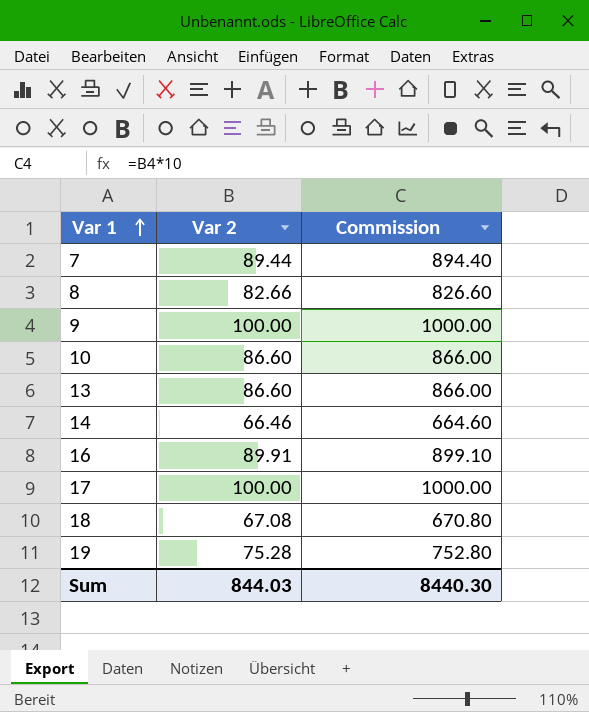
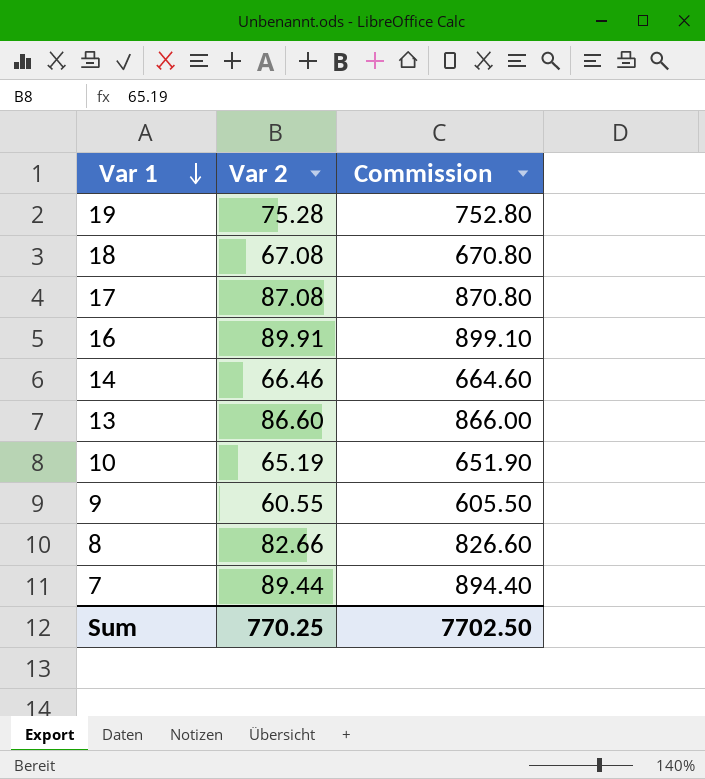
row order: Var 1 ascending -> Var 1 descending
17 | Var 2: 100.00 -> 87.08
17 | Commission: 1000.00 -> 870.80
10 | Var 2: 86.60 -> 65.19
10 | Commission: 866.00 -> 651.90
9 | Var 2: 100.00 -> 60.55
9 | Commission: 1000.00 -> 605.50
Sum | Var 2: 844.03 -> 770.25
Sum | Commission: 8440.30 -> 7702.50

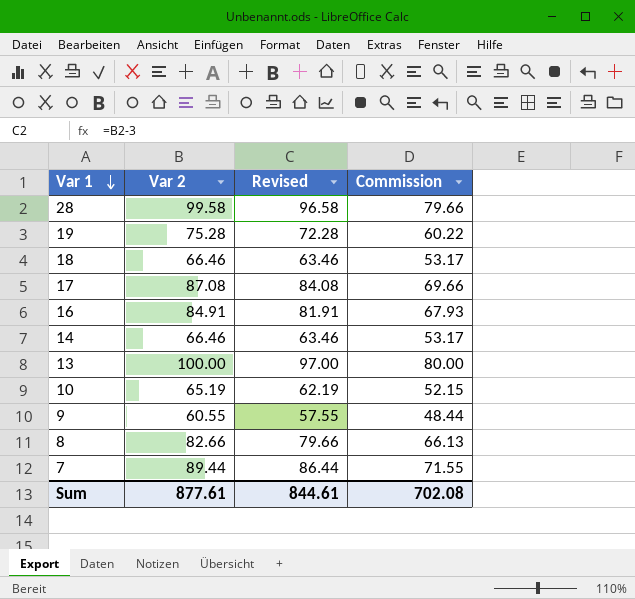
column Revised | formula: none -> [Var 2] - 3
column Commission | formula: [Var 2] * 10 -> [Var 2] * 0.8
row 28: none -> 99.58 | 96.58 | 79.66
18 | Var 2: 67.08 -> 66.46
16 | Var 2: 89.91 -> 84.91
13 | Var 2: 86.60 -> 100.00
Sum | Var 2: 770.25 -> 877.61
Sum | Commission: 7702.50 -> 702.08

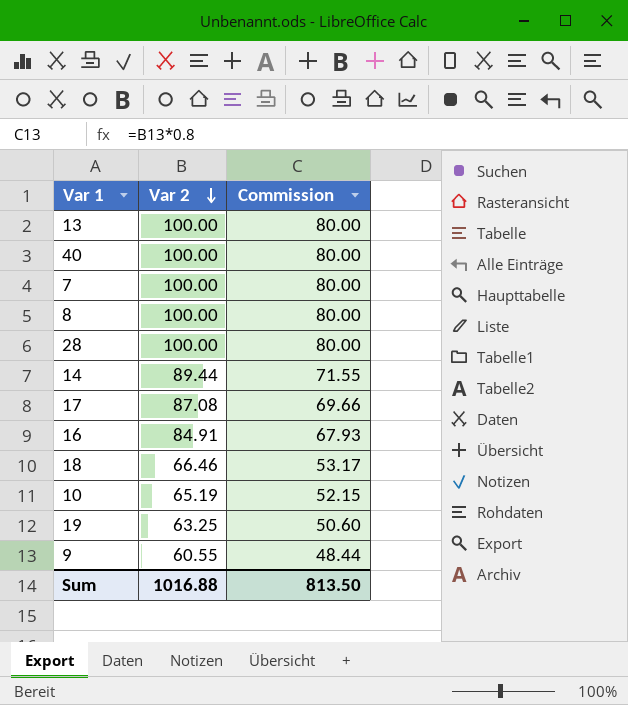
row order: Var 1 descending -> Var 2 descending
column Revised | formula: [Var 2] - 3 -> none
row 40: none -> 100.00 | 80.00
7 | Var 2: 89.44 -> 100.00
7 | Commission: 71.55 -> 80.00
8 | Var 2: 82.66 -> 100.00
8 | Commission: 66.13 -> 80.00
28 | Var 2: 99.58 -> 100.00
28 | Commission: 79.66 -> 80.00
14 | Var 2: 66.46 -> 89.44
14 | Commission: 53.17 -> 71.55
19 | Var 2: 75.28 -> 63.25
19 | Commission: 60.22 -> 50.60
Sum | Var 2: 877.61 -> 1016.88
Sum | Commission: 702.08 -> 813.50

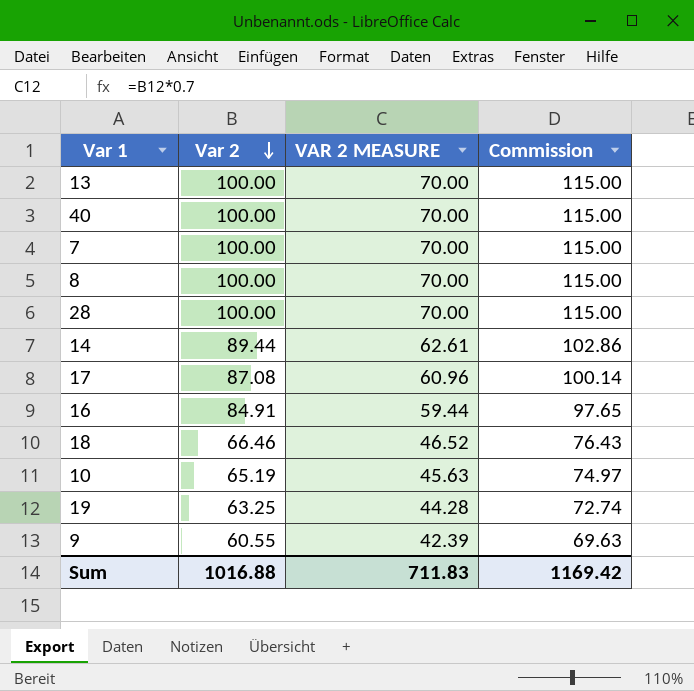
column VAR 2 MEASURE | formula: none -> [Var 2] * 0.7
column Commission | formula: [Var 2] * 0.8 -> [Var 2] * 1.15
Sum | Commission: 813.50 -> 1169.42

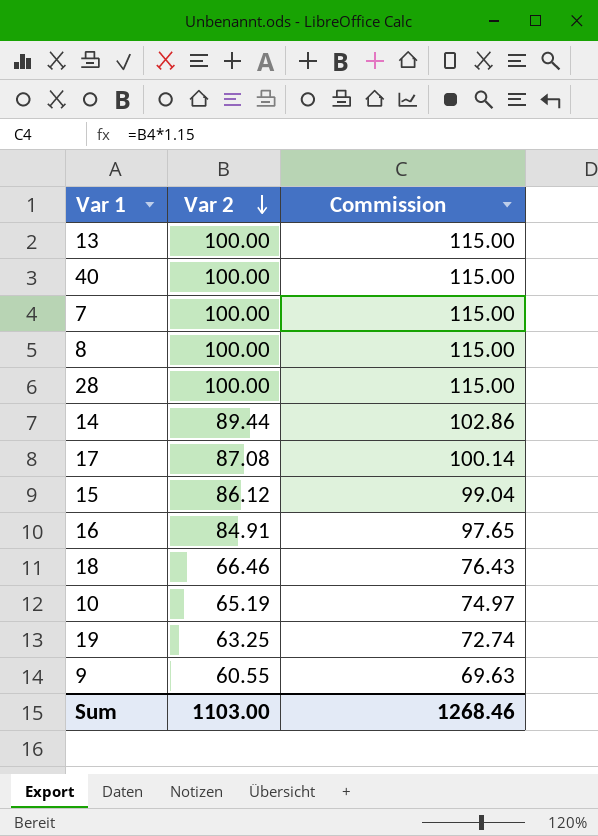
column VAR 2 MEASURE | formula: [Var 2] * 0.7 -> none
row 15: none -> 86.12 | 99.04
Sum | Var 2: 1016.88 -> 1103.00
Sum | Commission: 1169.42 -> 1268.46

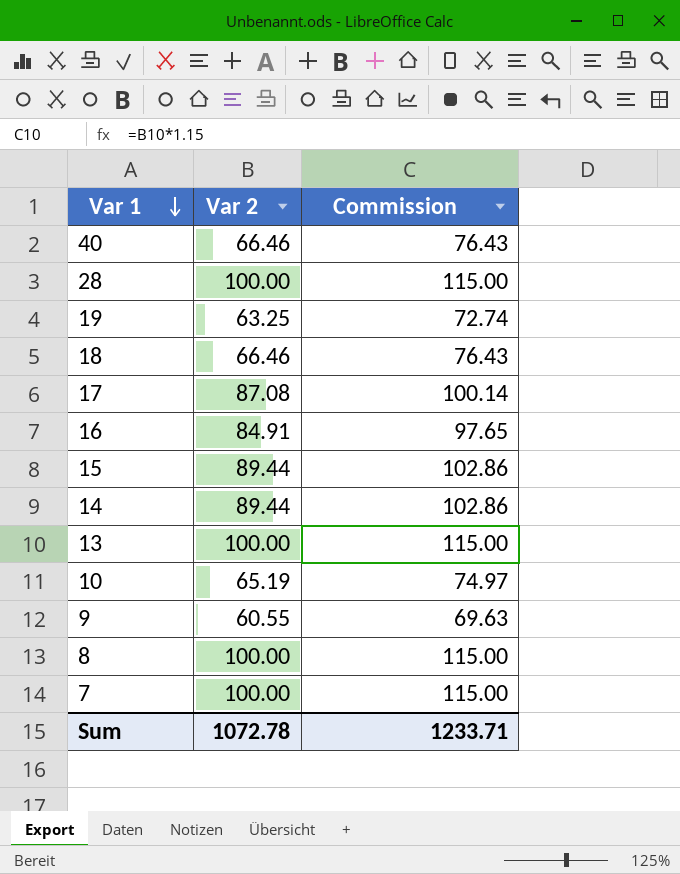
row order: Var 2 descending -> Var 1 descending
40 | Var 2: 100.00 -> 66.46
40 | Commission: 115.00 -> 76.43
15 | Var 2: 86.12 -> 89.44
15 | Commission: 99.04 -> 102.86
Sum | Var 2: 1103.00 -> 1072.78
Sum | Commission: 1268.46 -> 1233.71

